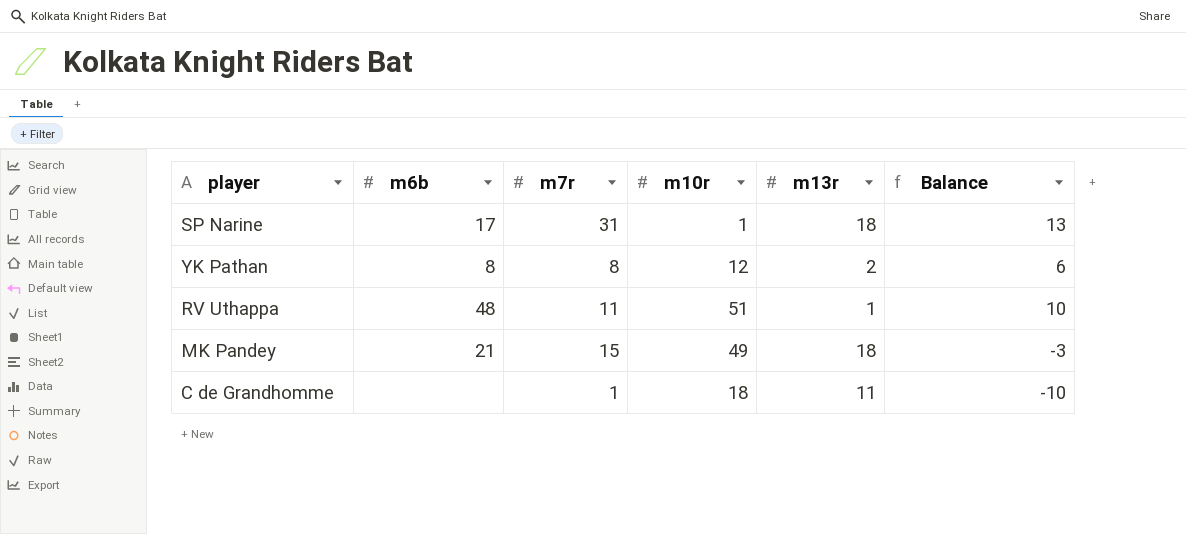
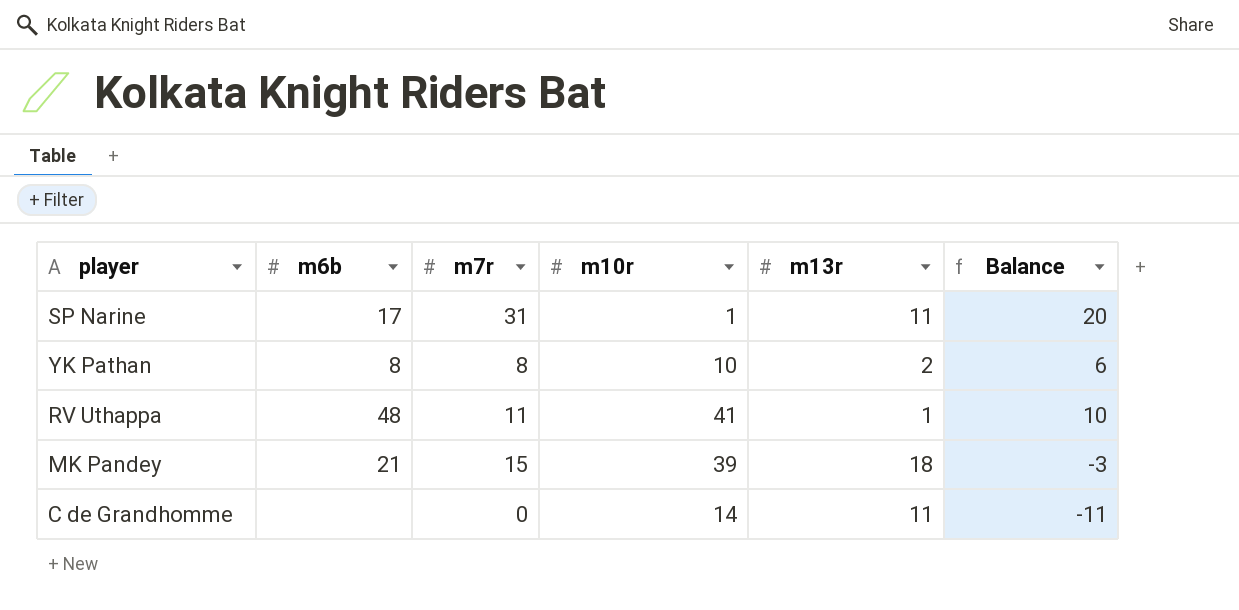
SP Narine | m13r: 18 -> 11
SP Narine | Balance: 13 -> 20
YK Pathan | m10r: 12 -> 10
RV Uthappa | m10r: 51 -> 41
MK Pandey | m10r: 49 -> 39
C de Grandhomme | m7r: 1 -> 0
C de Grandhomme | m10r: 18 -> 14
C de Grandhomme | Balance: -10 -> -11

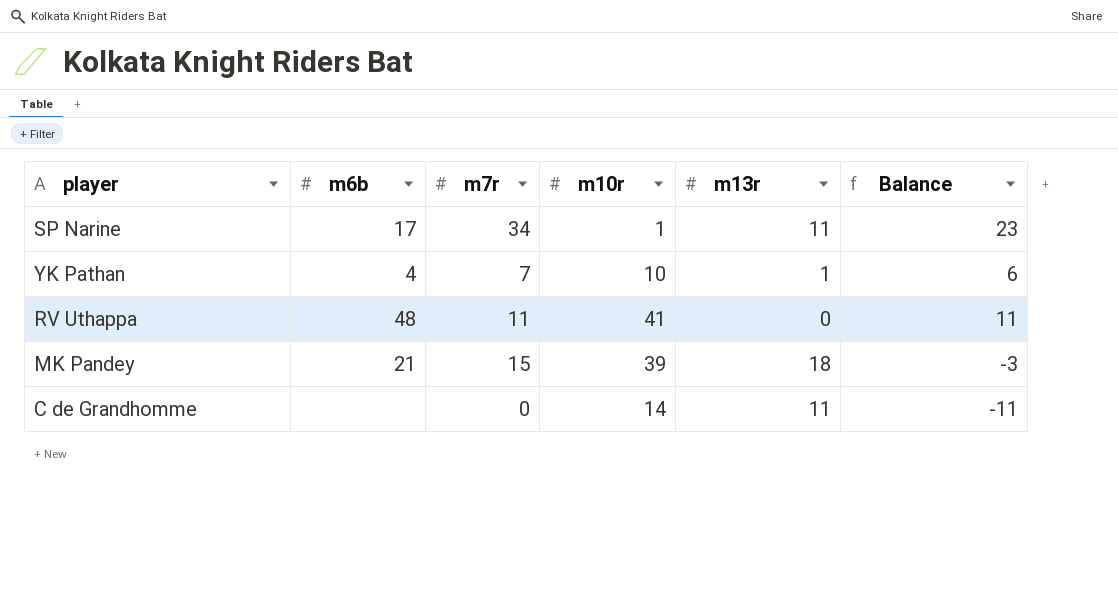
SP Narine | m7r: 31 -> 34
SP Narine | Balance: 20 -> 23
YK Pathan | m6b: 8 -> 4
YK Pathan | m7r: 8 -> 7
YK Pathan | m13r: 2 -> 1
RV Uthappa | m13r: 1 -> 0
RV Uthappa | Balance: 10 -> 11

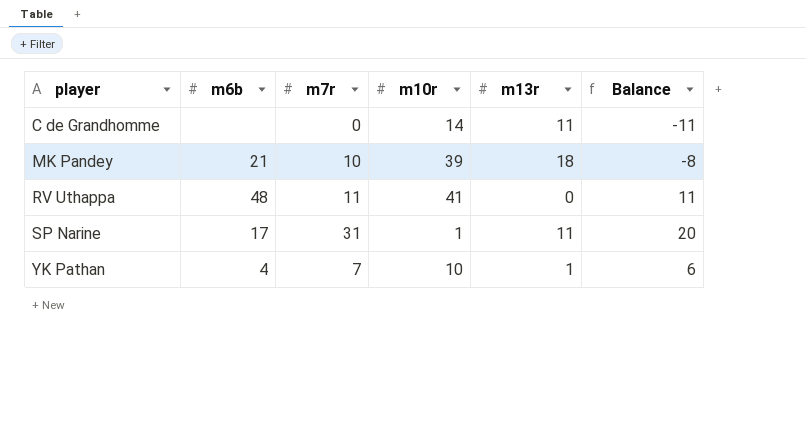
row order: none -> player ascending
MK Pandey | m7r: 15 -> 10
MK Pandey | Balance: -3 -> -8
SP Narine | m7r: 34 -> 31
SP Narine | Balance: 23 -> 20

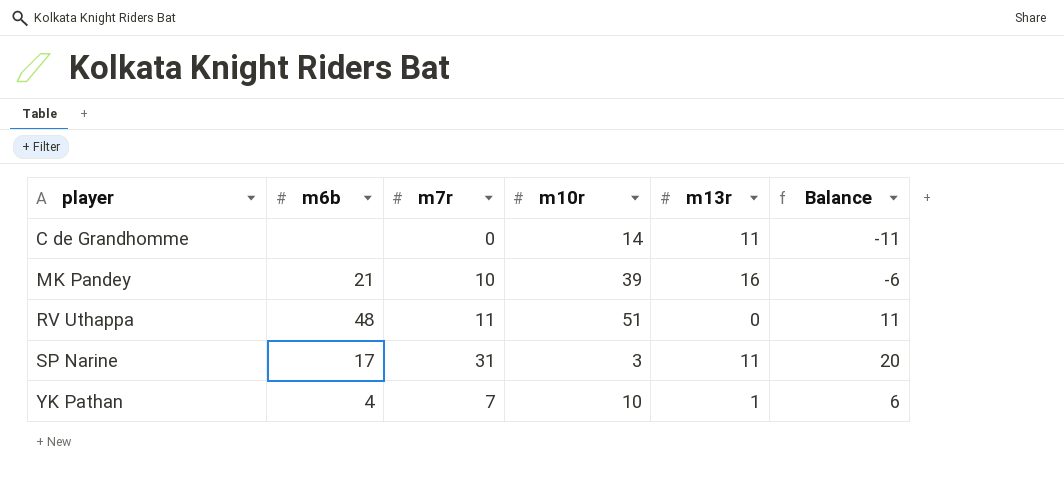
MK Pandey | m13r: 18 -> 16
MK Pandey | Balance: -8 -> -6
RV Uthappa | m10r: 41 -> 51
SP Narine | m10r: 1 -> 3

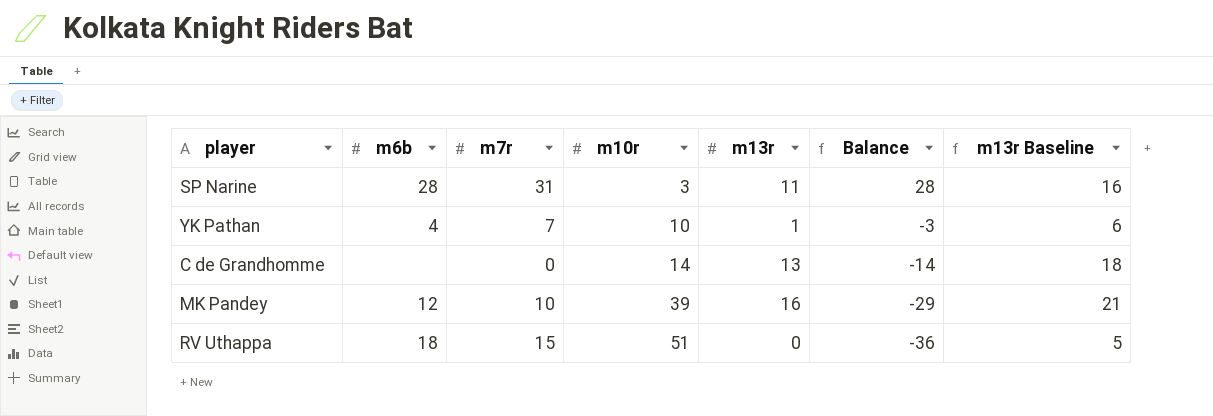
row order: player ascending -> m10r ascending
column Balance | formula: [m7r] - [m13r] -> [m7r] - [m10r]
column m13r Baseline | formula: none -> [m13r] + 5
SP Narine | m6b: 17 -> 28
C de Grandhomme | m13r: 11 -> 13
MK Pandey | m6b: 21 -> 12
RV Uthappa | m6b: 48 -> 18
RV Uthappa | m7r: 11 -> 15

